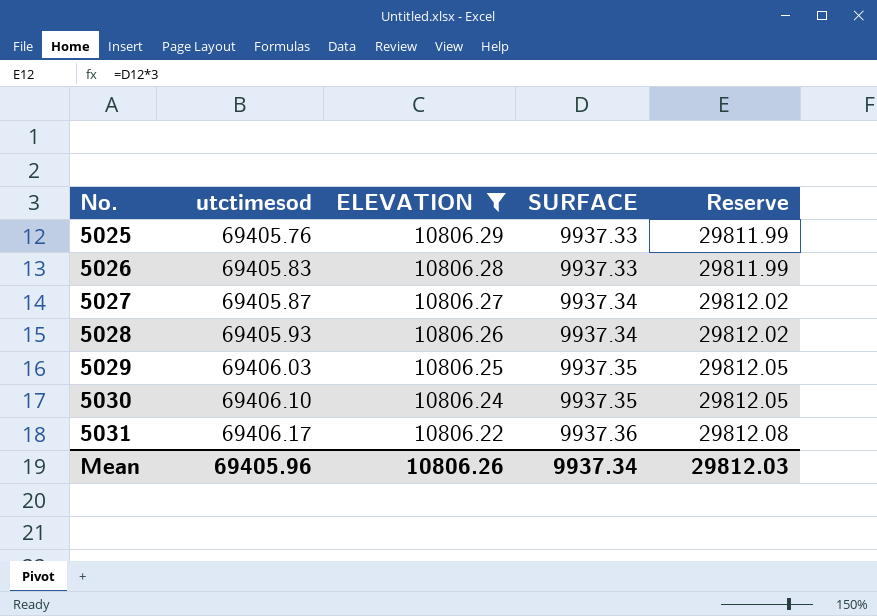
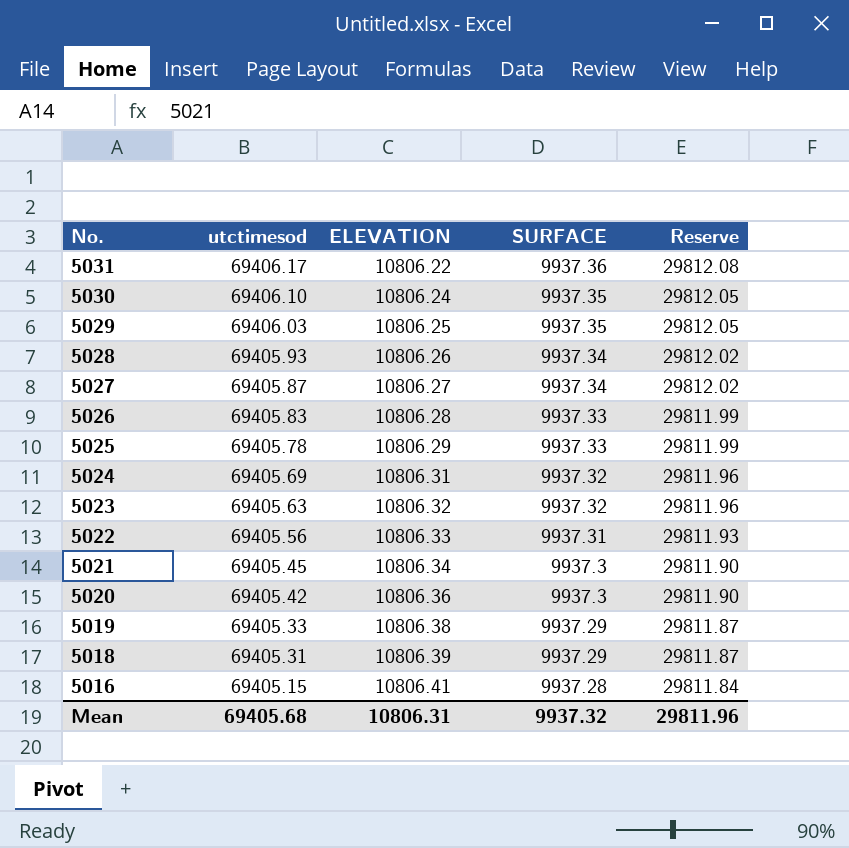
filter: ELEVATION <= 10806.29 -> none
row order: No. ascending -> No. descending
5025 | utctimesod: 69405.76 -> 69405.78
Mean | utctimesod: 69405.96 -> 69405.68
Mean | ELEVATION: 10806.26 -> 10806.31
Mean | SURFACE: 9937.34 -> 9937.32
Mean | Reserve: 29812.03 -> 29811.96

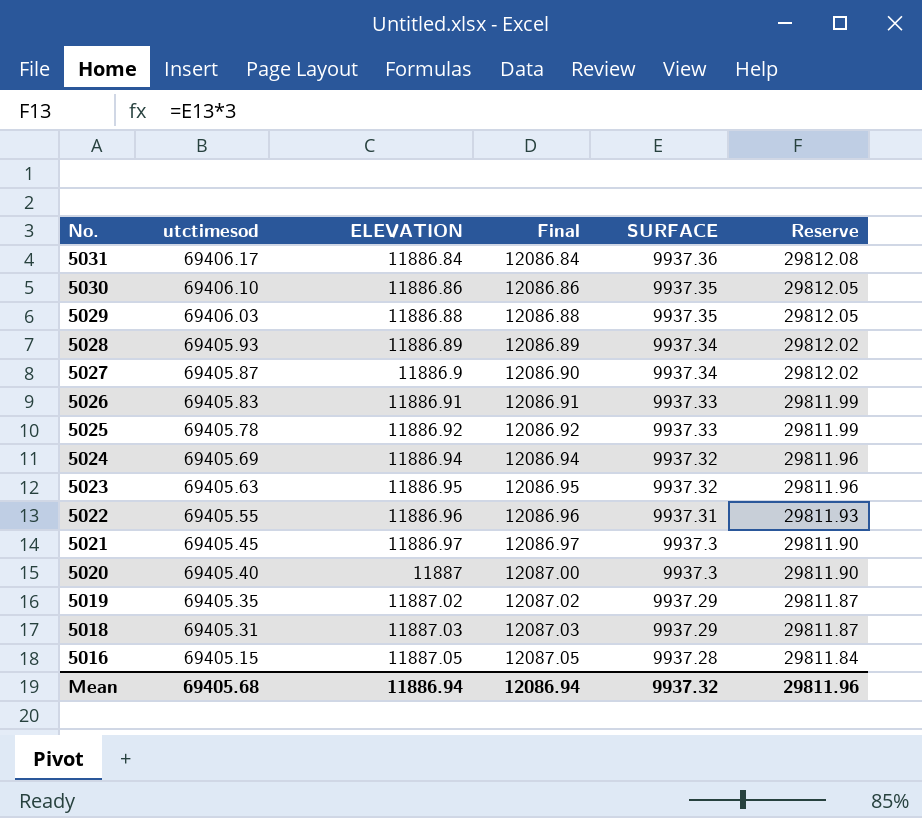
column Final | formula: none -> [ELEVATION] + 200
5031 | ELEVATION: 10806.22 -> 11886.84
5030 | ELEVATION: 10806.24 -> 11886.86
5029 | ELEVATION: 10806.25 -> 11886.88
5028 | ELEVATION: 10806.26 -> 11886.89
5027 | ELEVATION: 10806.27 -> 11886.9
5026 | ELEVATION: 10806.28 -> 11886.91
5025 | ELEVATION: 10806.29 -> 11886.92
5024 | ELEVATION: 10806.31 -> 11886.94
5023 | ELEVATION: 10806.32 -> 11886.95
5022 | utctimesod: 69405.56 -> 69405.55
5022 | ELEVATION: 10806.33 -> 11886.96
5021 | ELEVATION: 10806.34 -> 11886.97
5020 | utctimesod: 69405.42 -> 69405.40
5020 | ELEVATION: 10806.36 -> 11887
5019 | utctimesod: 69405.33 -> 69405.35
5019 | ELEVATION: 10806.38 -> 11887.02
5018 | ELEVATION: 10806.39 -> 11887.03
5016 | ELEVATION: 10806.41 -> 11887.05
Mean | ELEVATION: 10806.31 -> 11886.94

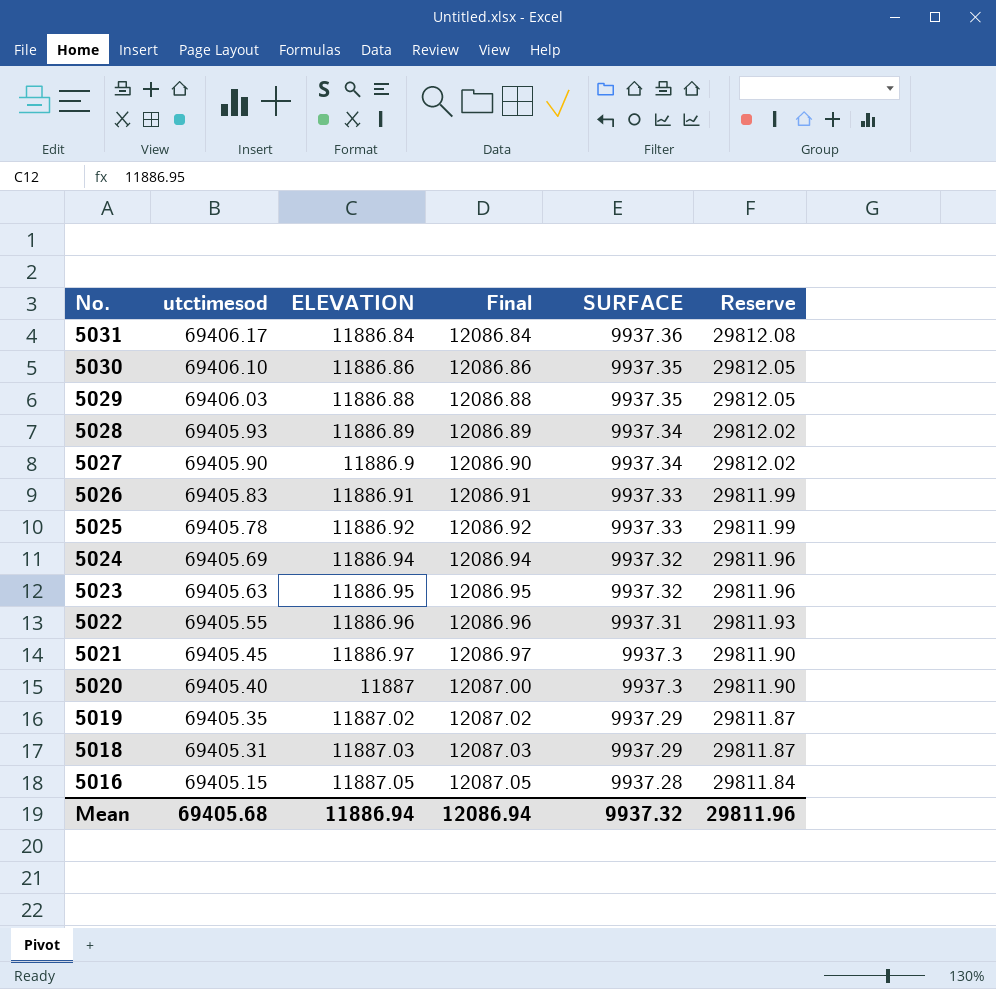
5027 | utctimesod: 69405.87 -> 69405.90

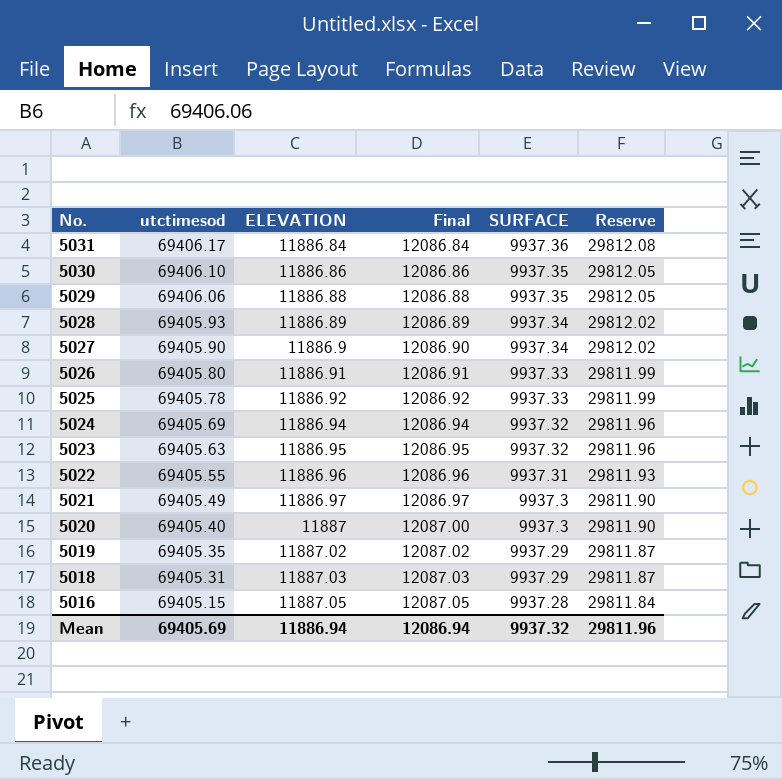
5029 | utctimesod: 69406.03 -> 69406.06
5026 | utctimesod: 69405.83 -> 69405.80
5021 | utctimesod: 69405.45 -> 69405.49
Mean | utctimesod: 69405.68 -> 69405.69

